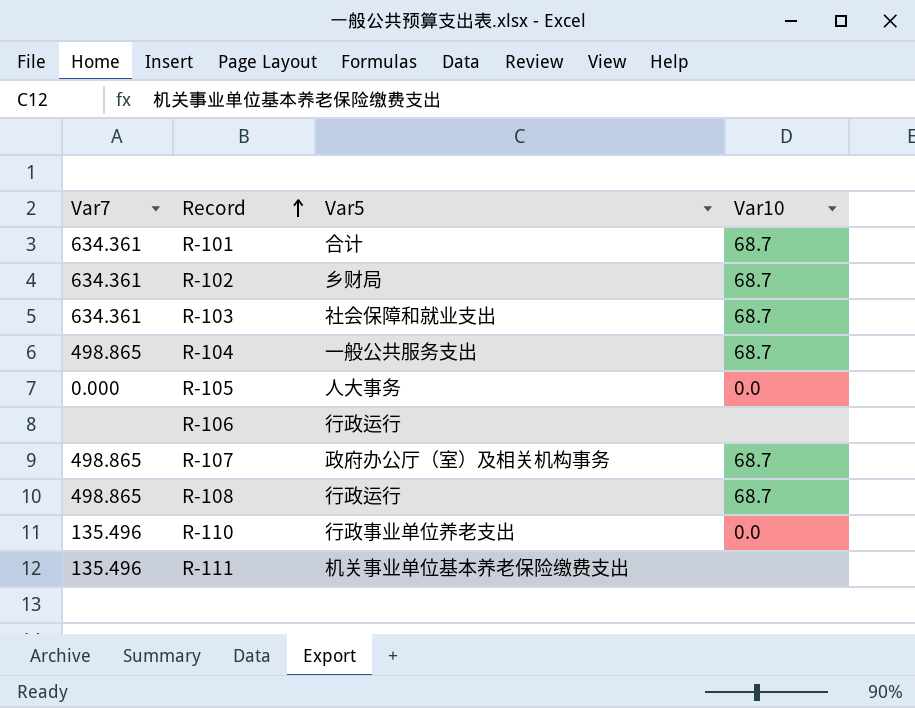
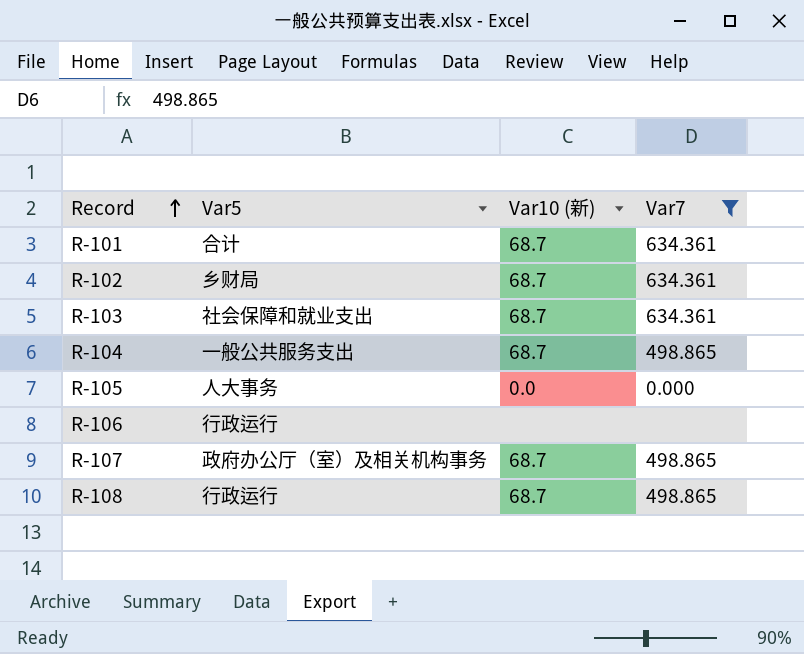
filter: none -> Var7 != 135.496
column name: Var10 -> Var10 (新)
column Var7 | position: 1 -> 4

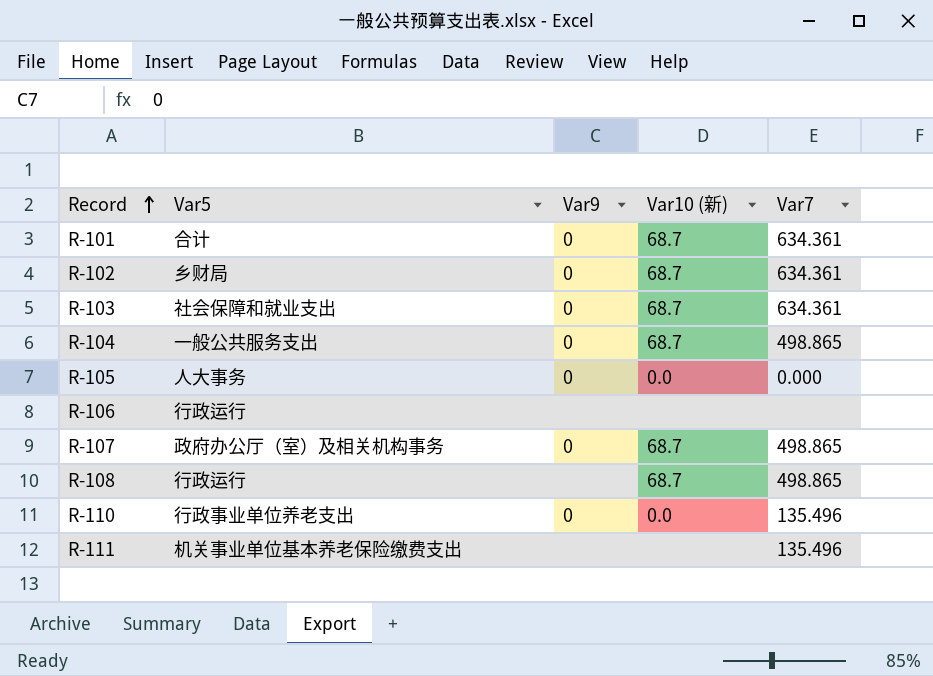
filter: Var7 != 135.496 -> none
column Var9 | position: none -> 3

